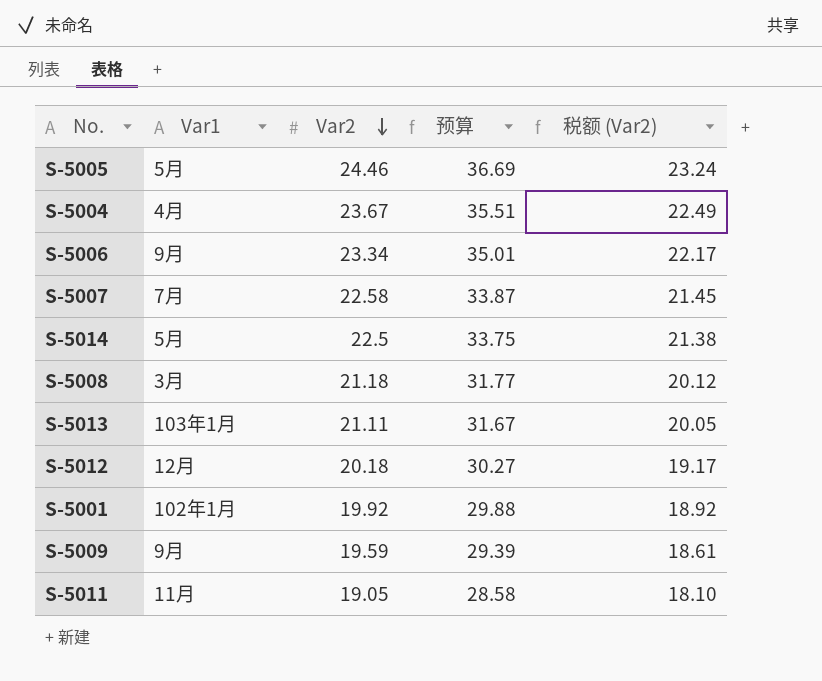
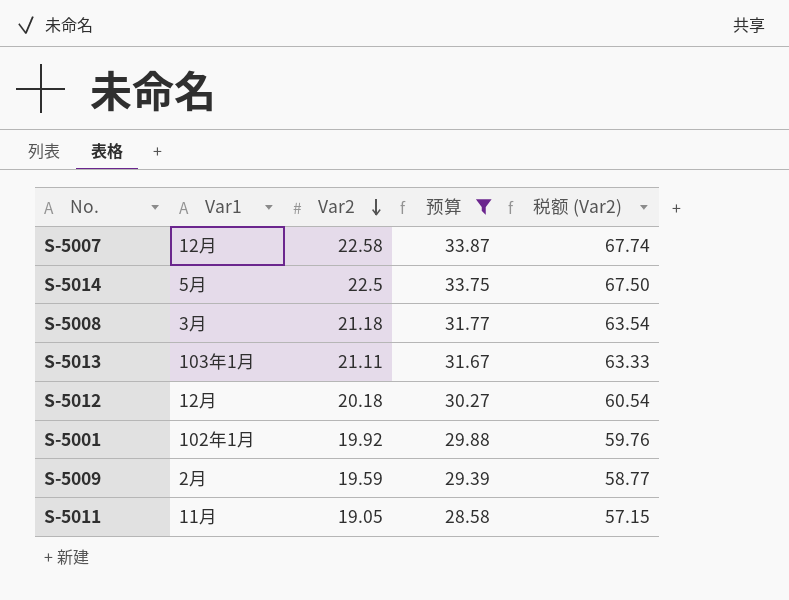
filter: none -> 预算 <= 33.87
column 税额 (Var2) | formula: [Var2] * 0.95 -> [Var2] * 3
S-5007 | Var1: 7月 -> 12月
S-5009 | Var1: 9月 -> 2月

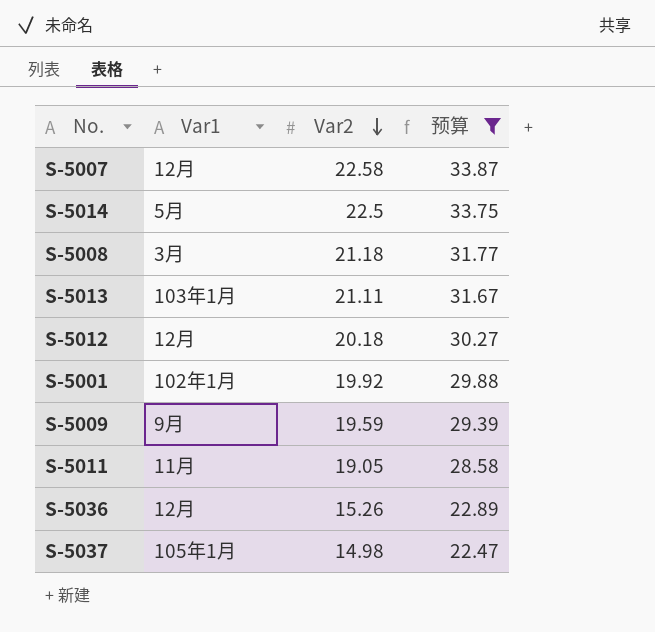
column 税额 (Var2) | formula: [Var2] * 3 -> none
S-5009 | Var1: 2月 -> 9月
row S-5036: none -> 12月 | 15.26 | 22.89
row S-5037: none -> 105年1月 | 14.98 | 22.47

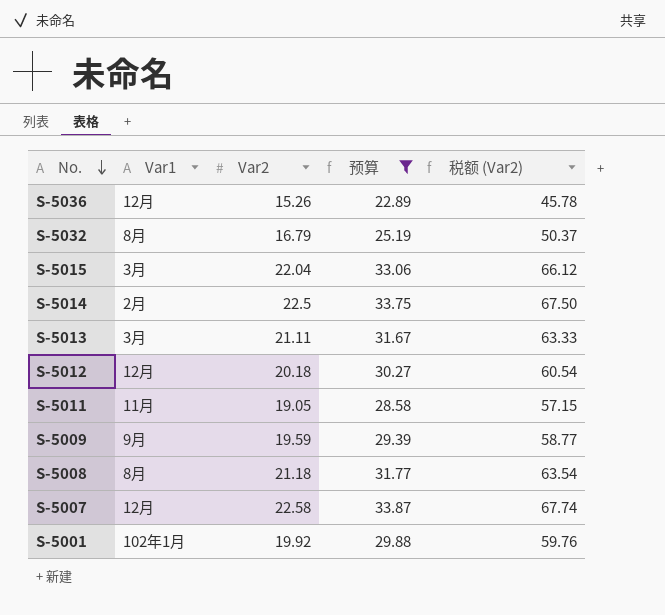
row order: Var2 descending -> No. descending
column 税额 (Var2) | formula: none -> [Var2] * 3
row S-5037: 105年1月 | 14.98 | 22.47 -> none
row S-5032: none -> 8月 | 16.79 | 25.19 | 50.37
row S-5015: none -> 3月 | 22.04 | 33.06 | 66.12
S-5014 | Var1: 5月 -> 2月
S-5013 | Var1: 103年1月 -> 3月
S-5008 | Var1: 3月 -> 8月

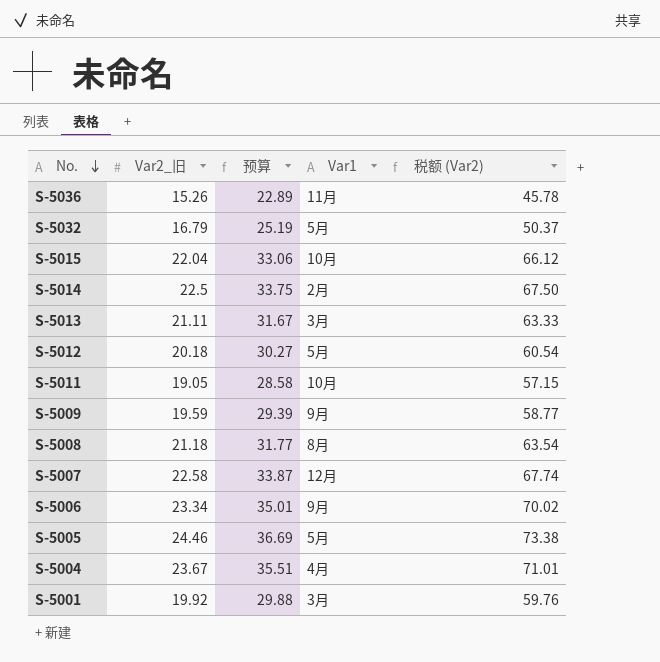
filter: 预算 <= 33.87 -> none
column name: Var2 -> Var2_旧
column Var1 | position: 2 -> 4
S-5036 | Var1: 12月 -> 11月
S-5032 | Var1: 8月 -> 5月
S-5015 | Var1: 3月 -> 10月
S-5012 | Var1: 12月 -> 5月
S-5011 | Var1: 11月 -> 10月
S-5001 | Var1: 102年1月 -> 3月

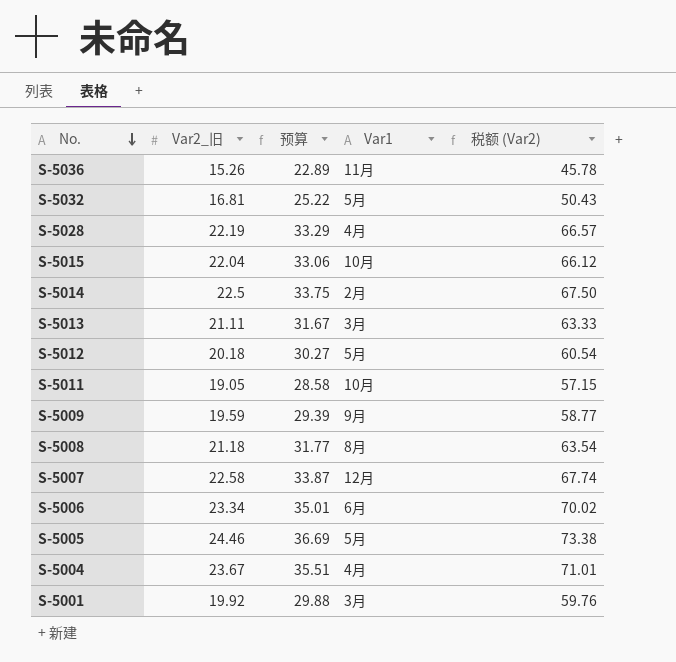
S-5032 | Var2_旧: 16.79 -> 16.81
S-5032 | 预算: 25.19 -> 25.22
S-5032 | 税额 (Var2): 50.37 -> 50.43
row S-5028: none -> 22.19 | 33.29 | 4月 | 66.57
S-5006 | Var1: 9月 -> 6月

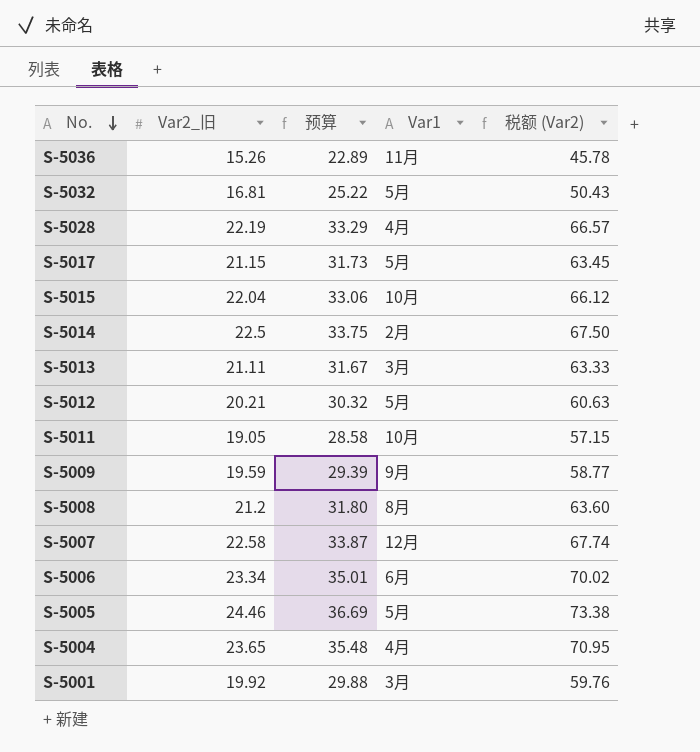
row S-5017: none -> 21.15 | 31.73 | 5月 | 63.45
S-5012 | Var2_旧: 20.18 -> 20.21
S-5012 | 预算: 30.27 -> 30.32
S-5012 | 税额 (Var2): 60.54 -> 60.63
S-5008 | Var2_旧: 21.18 -> 21.2
S-5008 | 预算: 31.77 -> 31.80
S-5008 | 税额 (Var2): 63.54 -> 63.60
S-5004 | Var2_旧: 23.67 -> 23.65
S-5004 | 预算: 35.51 -> 35.48
S-5004 | 税额 (Var2): 71.01 -> 70.95

